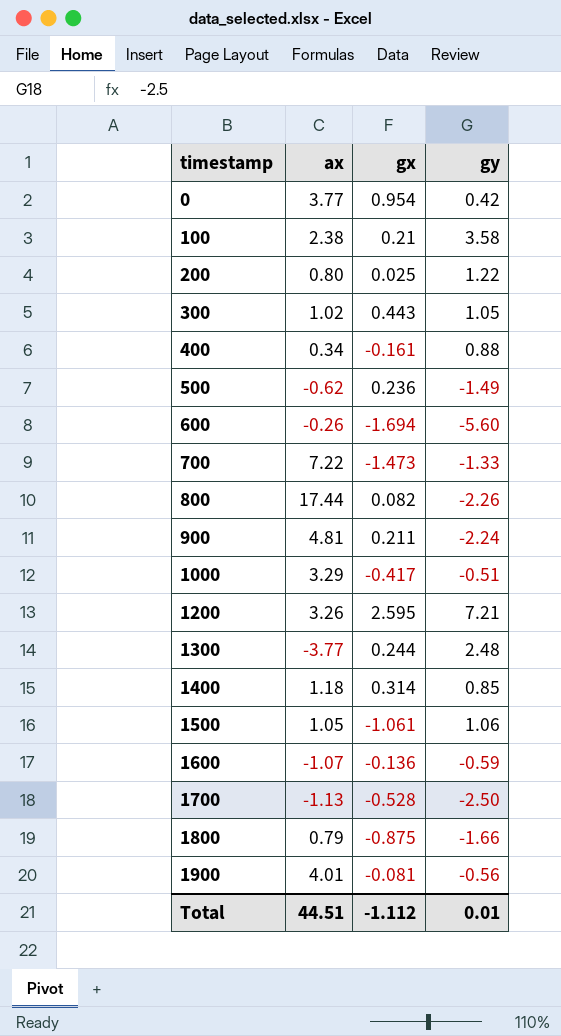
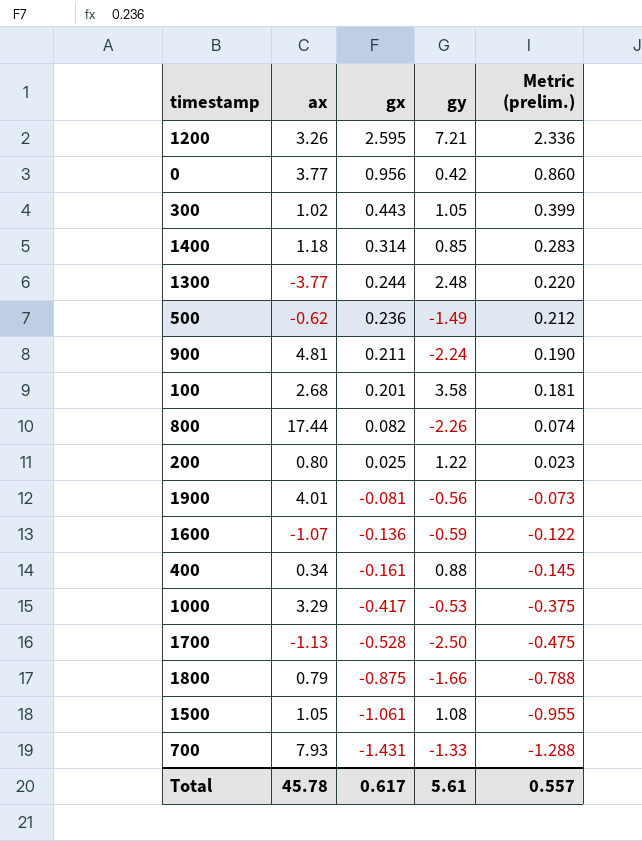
row order: timestamp ascending -> gx descending
column Metric (prelim.) | formula: none -> [gx] * 0.9
row 600: -0.26 | -1.694 | -5.60 -> none
0 | gx: 0.954 -> 0.956
100 | ax: 2.38 -> 2.68
100 | gx: 0.21 -> 0.201
1000 | gy: -0.51 -> -0.53
1500 | gy: 1.06 -> 1.08
700 | ax: 7.22 -> 7.93
700 | gx: -1.473 -> -1.431
Total | ax: 44.51 -> 45.78
Total | gx: -1.112 -> 0.617
Total | gy: 0.01 -> 5.61

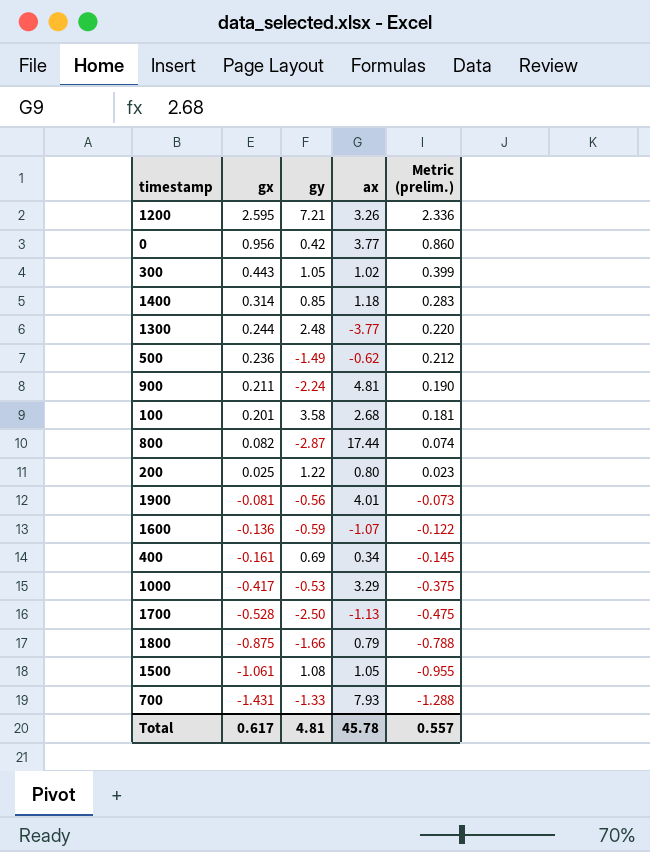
column ax | position: 2 -> 4
800 | gy: -2.26 -> -2.87
400 | gy: 0.88 -> 0.69
Total | gy: 5.61 -> 4.81

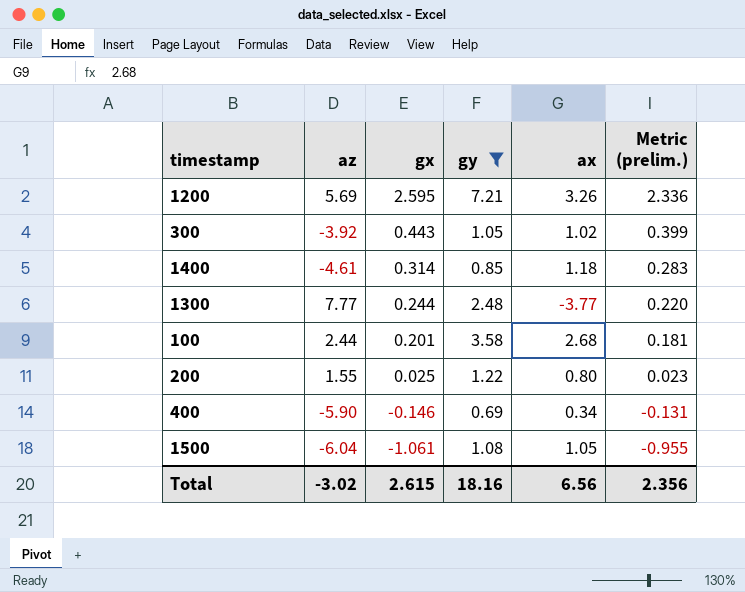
filter: none -> gy >= 0.69
column az | position: none -> 2
400 | gx: -0.161 -> -0.146
400 | Metric (prelim.): -0.145 -> -0.131
Total | gx: 0.617 -> 2.615
Total | gy: 4.81 -> 18.16
Total | ax: 45.78 -> 6.56
Total | Metric (prelim.): 0.557 -> 2.356

